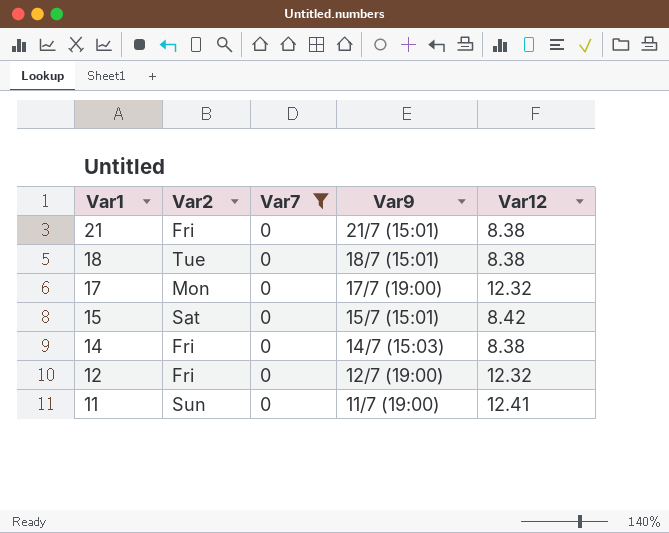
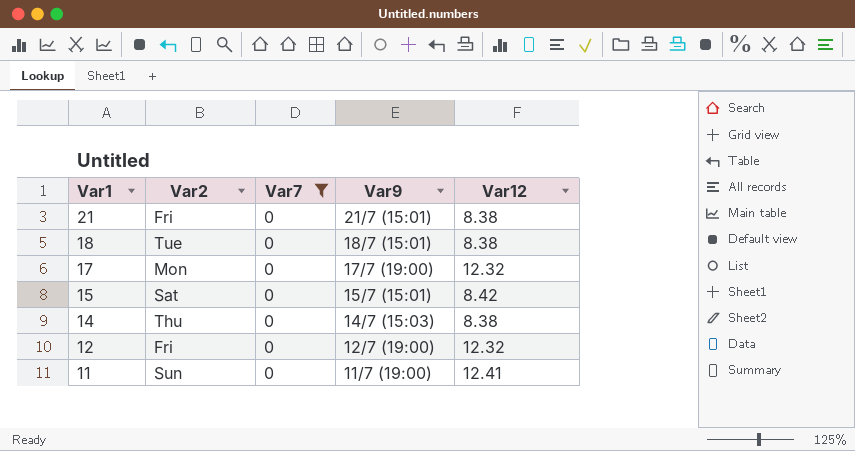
14 | Var2: Fri -> Thu

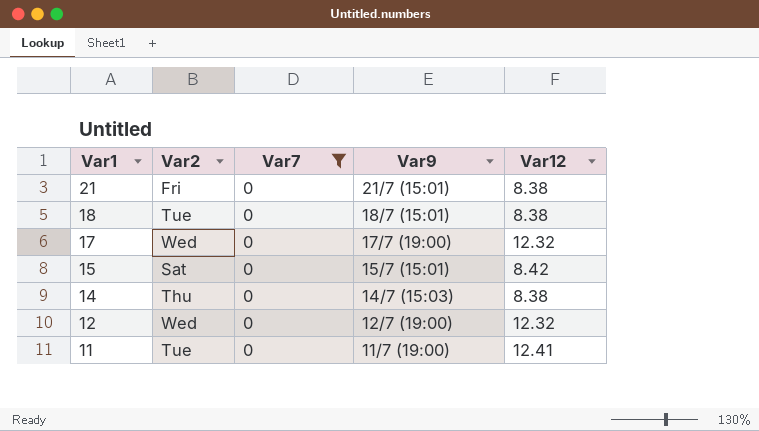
17 | Var2: Mon -> Wed
12 | Var2: Fri -> Wed
11 | Var2: Sun -> Tue

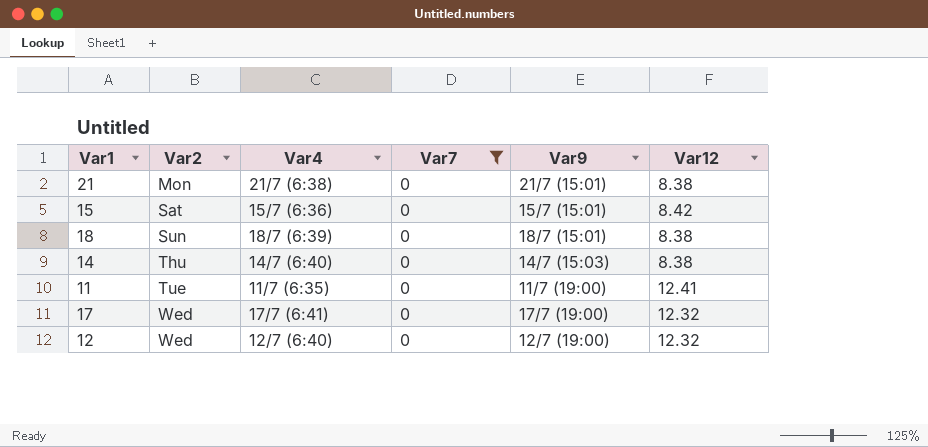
row order: Var1 descending -> Var2 ascending
column Var4 | position: none -> 3
21 | Var2: Fri -> Mon
18 | Var2: Tue -> Sun

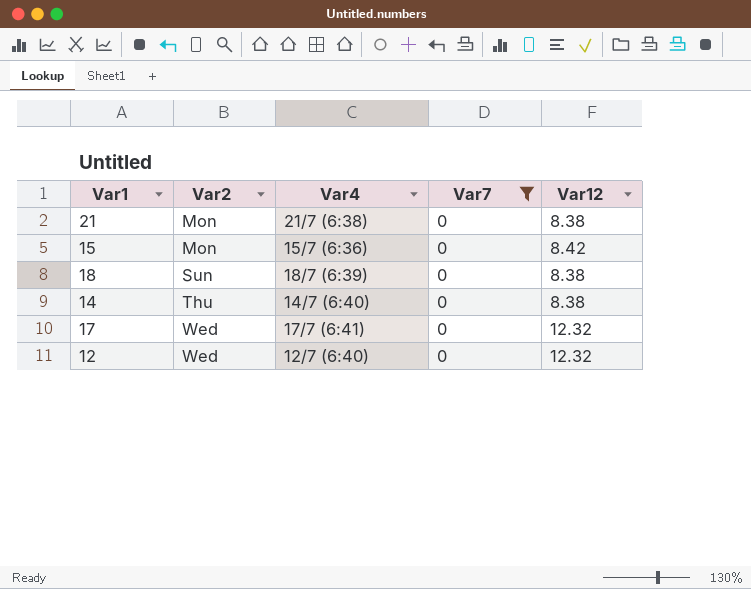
column Var9 | position: 5 -> none
row 11: Tue | 11/7 (6:35) | 0 | 11/7 (19:00) | 12.41 -> none
15 | Var2: Sat -> Mon

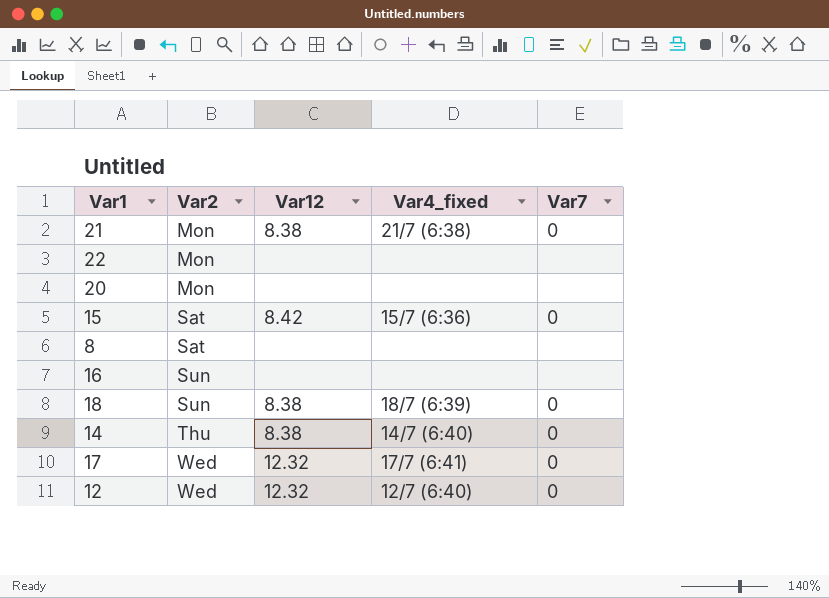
filter: Var7 = 0 -> none
column Var12 | position: 5 -> 3
column name: Var4 -> Var4_fixed
15 | Var2: Mon -> Sat

